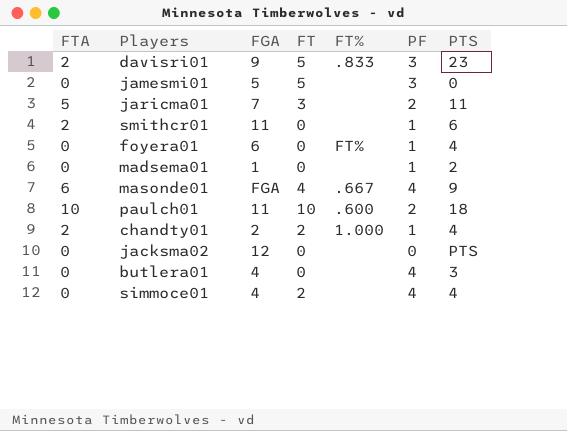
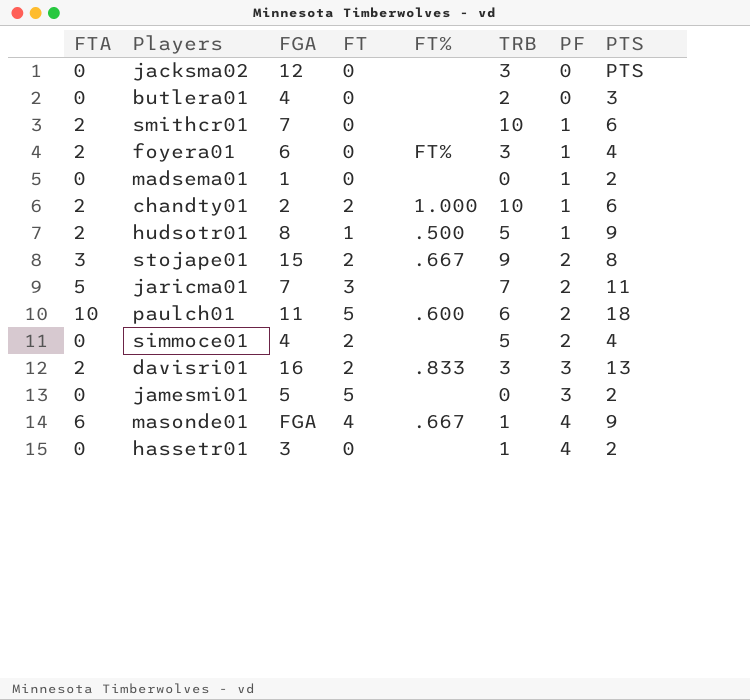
row order: none -> PF ascending
column TRB | position: none -> 6
butlera01 | PF: 4 -> 0
smithcr01 | FGA: 11 -> 7
foyera01 | FTA: 0 -> 2
chandty01 | PTS: 4 -> 6
row hudsotr01: none -> 2 | 8 | 1 | .500 | 5 | 1 | 9
row stojape01: none -> 3 | 15 | 2 | .667 | 9 | 2 | 8
paulch01 | FT: 10 -> 5
simmoce01 | PF: 4 -> 2
davisri01 | FGA: 9 -> 16
davisri01 | FT: 5 -> 2
davisri01 | PTS: 23 -> 13
jamesmi01 | PTS: 0 -> 2
row hassetr01: none -> 0 | 3 | 0 | none | 1 | 4 | 2

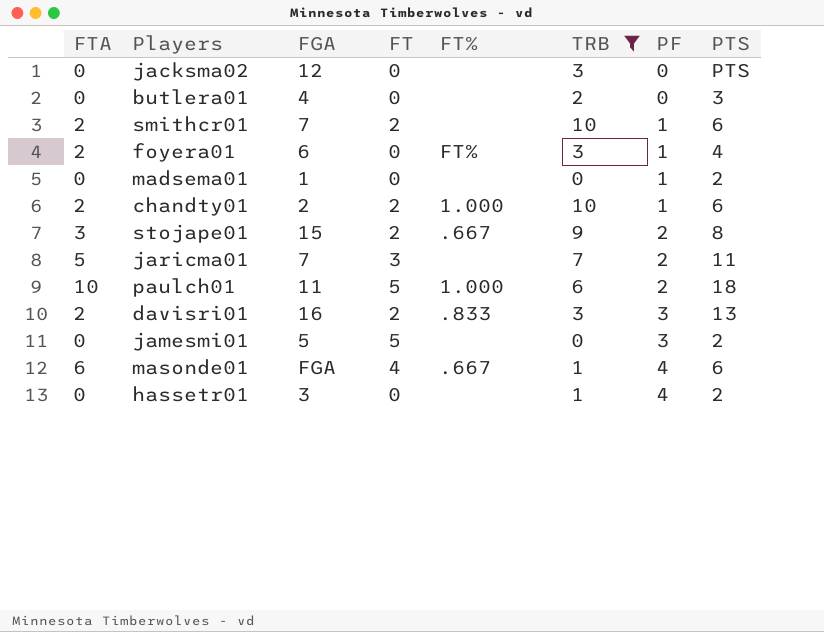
filter: none -> TRB != 5
smithcr01 | FT: 0 -> 2
paulch01 | FT%: .600 -> 1.000
masonde01 | PTS: 9 -> 6

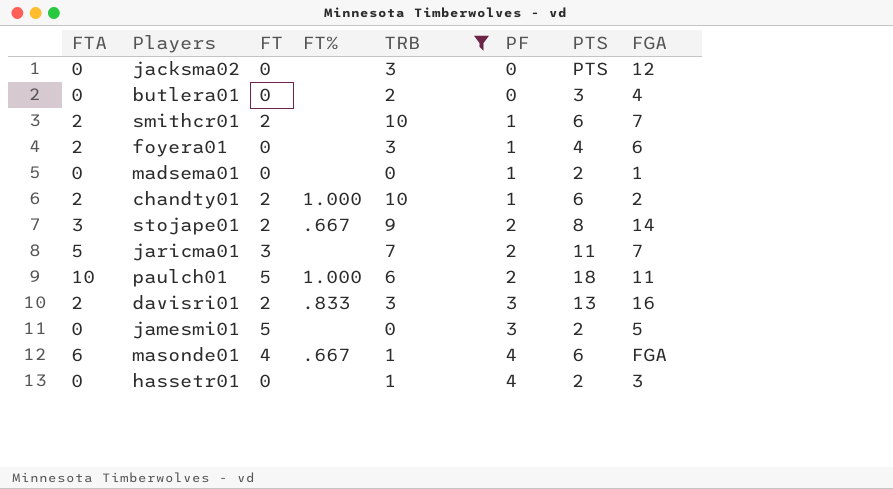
column FGA | position: 3 -> 8
foyera01 | FT%: FT% -> none
stojape01 | FGA: 15 -> 14

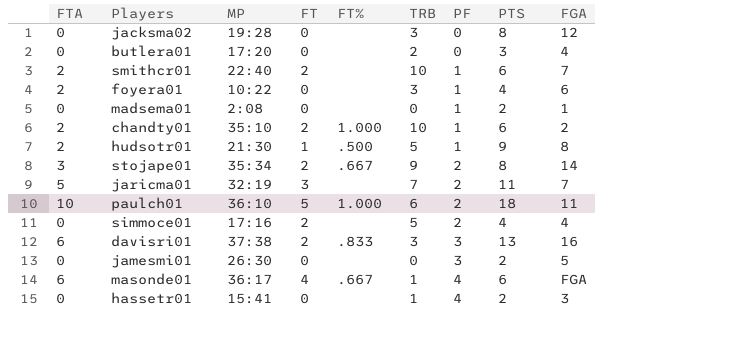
filter: TRB != 5 -> none
column MP | position: none -> 3
jacksma02 | PTS: PTS -> 8
davisri01 | FTA: 2 -> 6
jamesmi01 | FT: 5 -> 0

